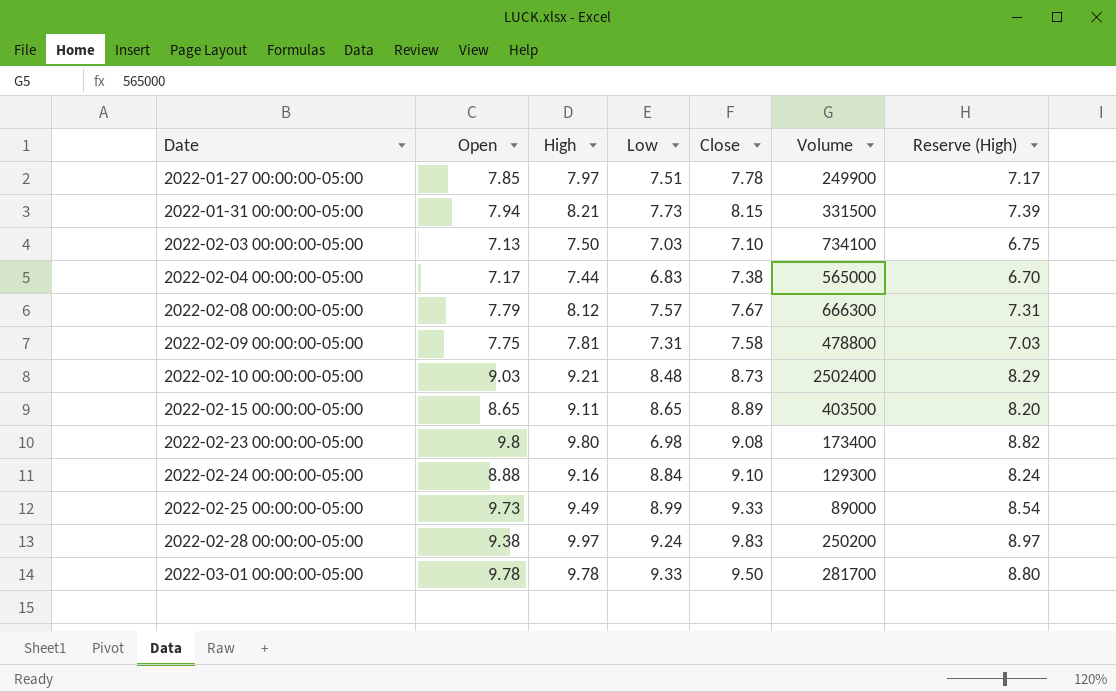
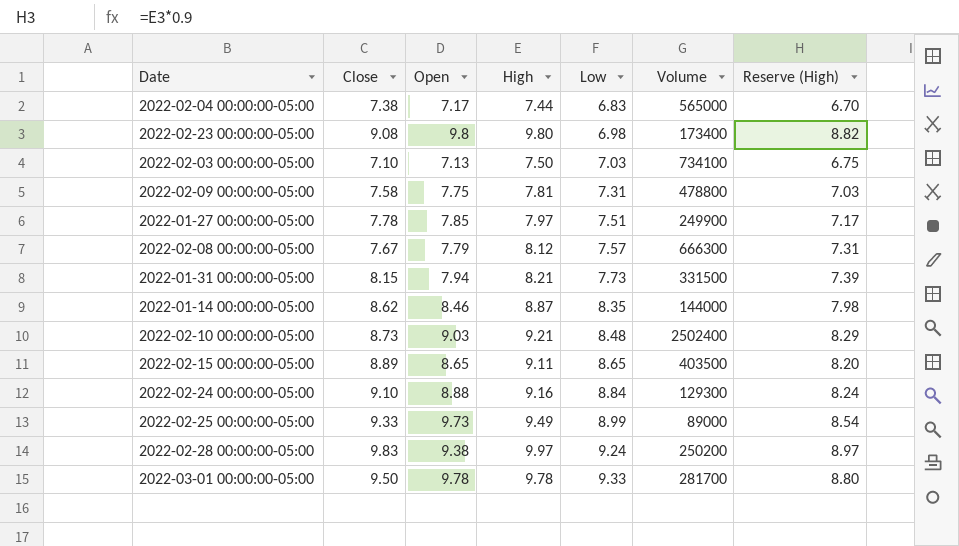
row order: Date ascending -> Low ascending
column Close | position: 5 -> 2
row 2022-01-14 00:00:00-05:00: none -> 8.62 | 8.46 | 8.87 | 8.35 | 144000 | 7.98

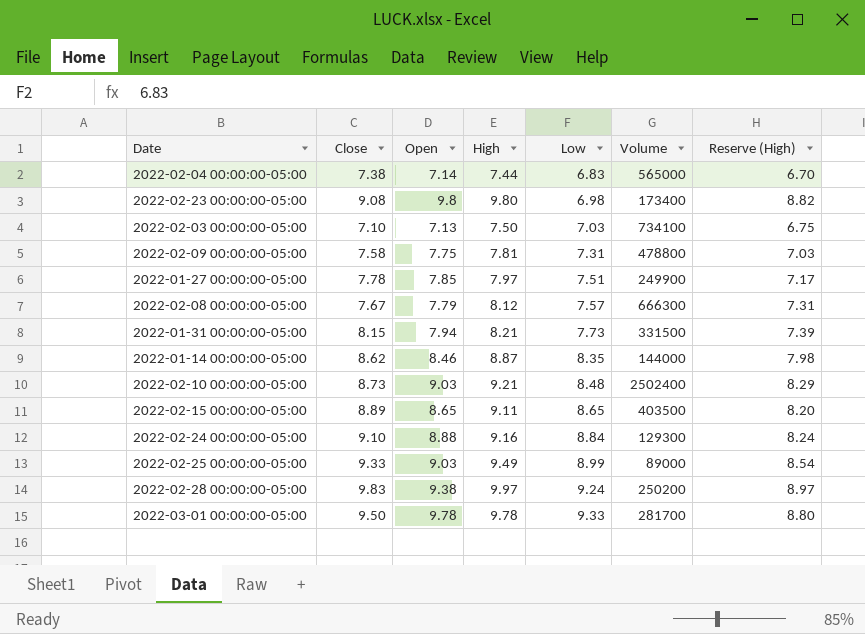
2022-02-04 00:00:00-05:00 | Open: 7.17 -> 7.14
2022-02-25 00:00:00-05:00 | Open: 9.73 -> 9.03

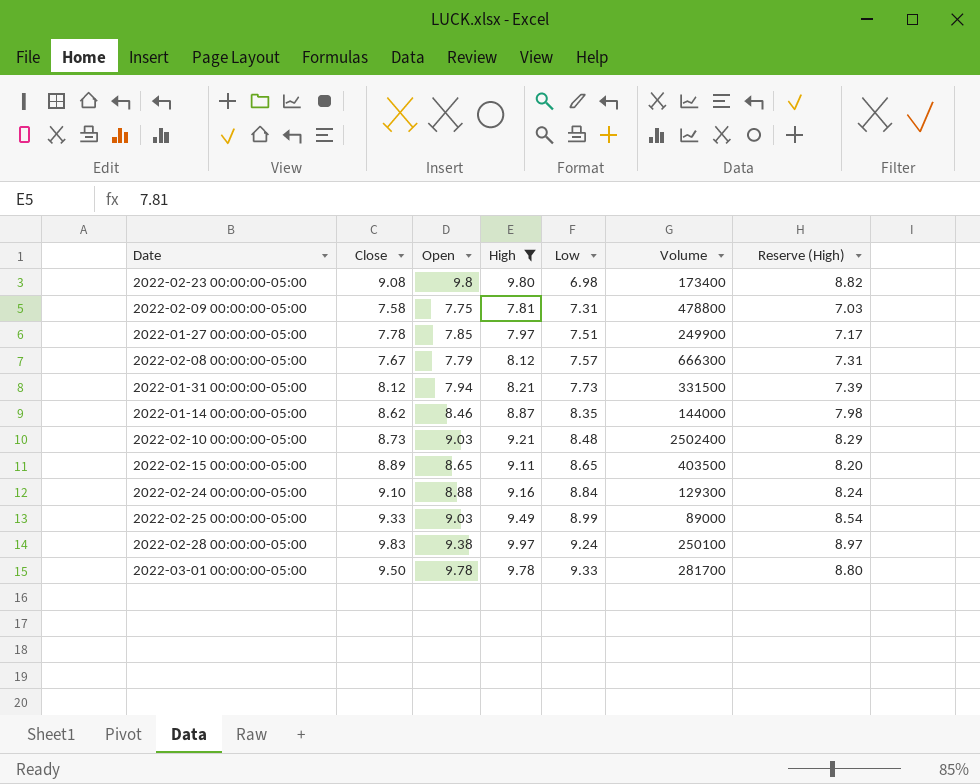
filter: none -> High >= 7.81
2022-01-31 00:00:00-05:00 | Close: 8.15 -> 8.12
2022-02-28 00:00:00-05:00 | Volume: 250200 -> 250100

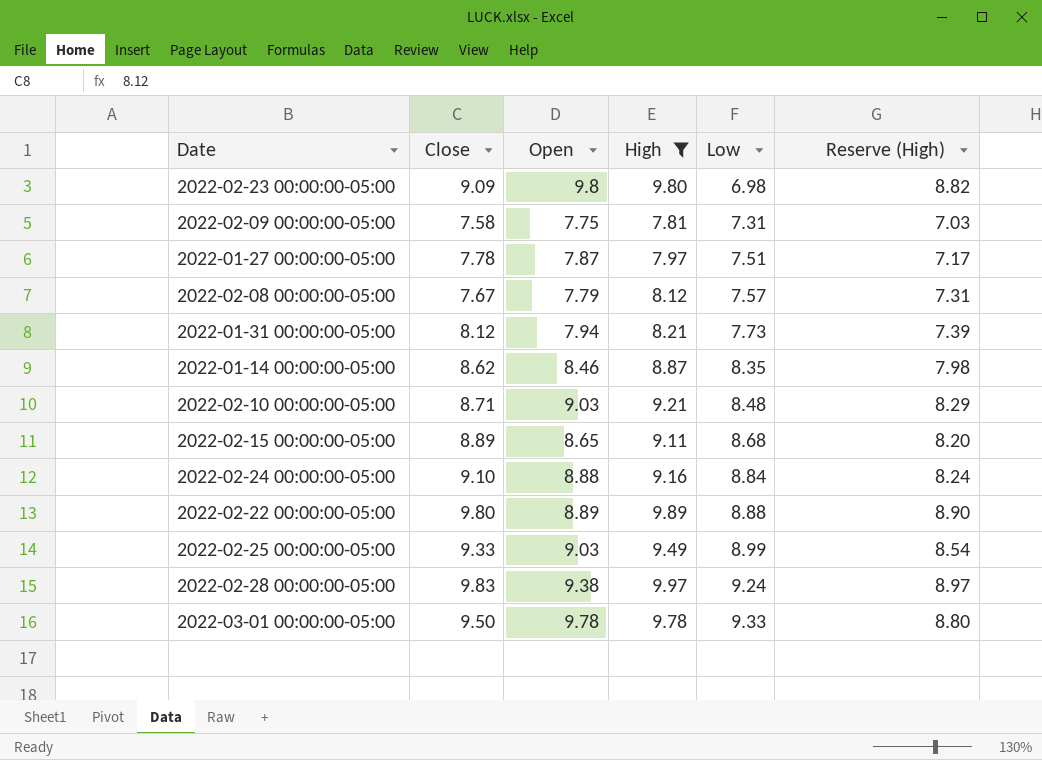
column Volume | position: 6 -> none
2022-02-23 00:00:00-05:00 | Close: 9.08 -> 9.09
2022-01-27 00:00:00-05:00 | Open: 7.85 -> 7.87
2022-02-10 00:00:00-05:00 | Close: 8.73 -> 8.71
2022-02-15 00:00:00-05:00 | Low: 8.65 -> 8.68
row 2022-02-22 00:00:00-05:00: none -> 9.80 | 8.89 | 9.89 | 8.88 | 8.90

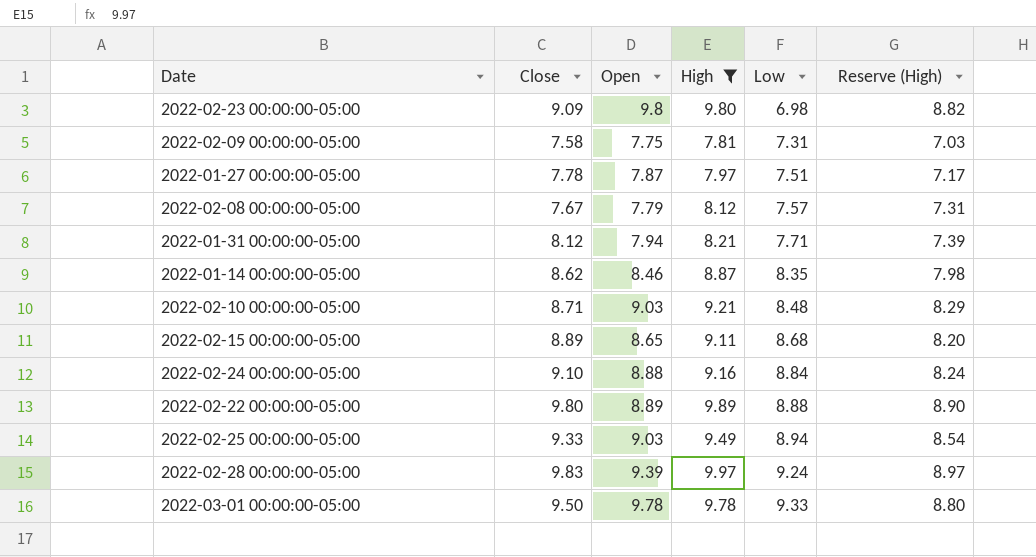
2022-01-31 00:00:00-05:00 | Low: 7.73 -> 7.71
2022-02-25 00:00:00-05:00 | Low: 8.99 -> 8.94
2022-02-28 00:00:00-05:00 | Open: 9.38 -> 9.39

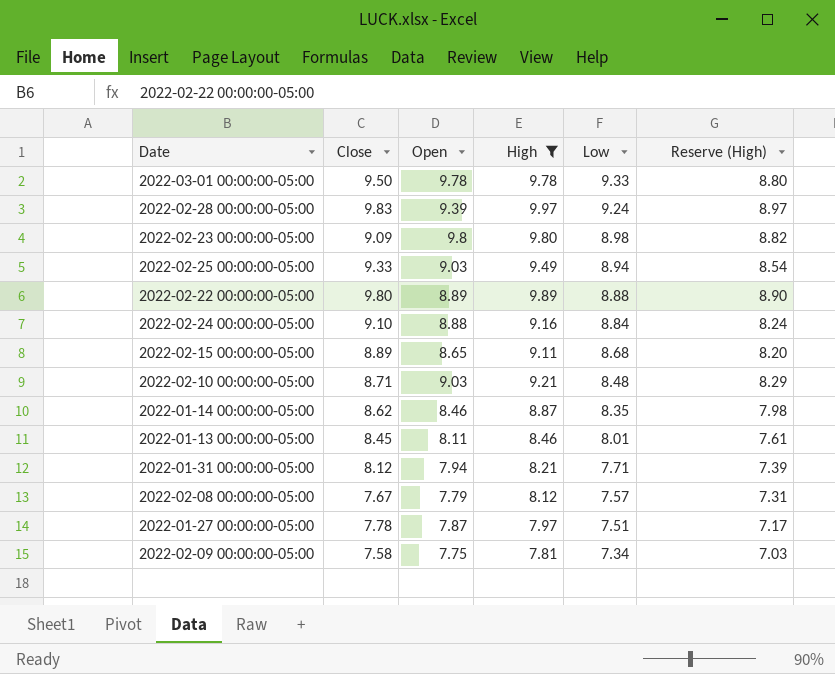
row order: Low ascending -> Low descending
2022-02-23 00:00:00-05:00 | Low: 6.98 -> 8.98
row 2022-01-13 00:00:00-05:00: none -> 8.45 | 8.11 | 8.46 | 8.01 | 7.61
2022-02-09 00:00:00-05:00 | Low: 7.31 -> 7.34

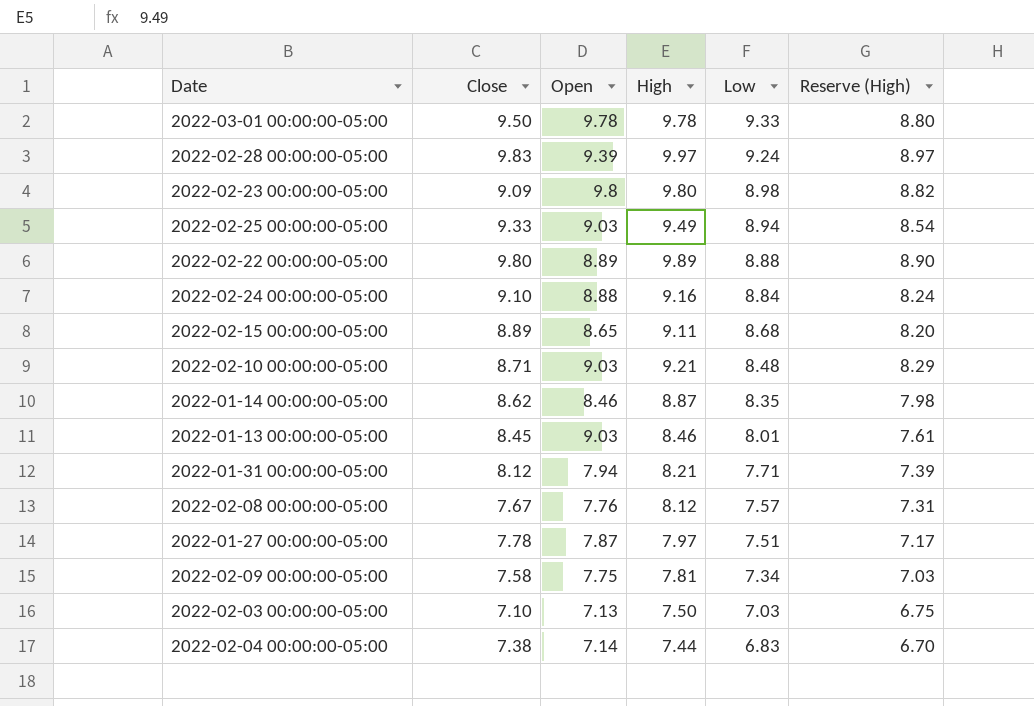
filter: High >= 7.81 -> none
2022-01-13 00:00:00-05:00 | Open: 8.11 -> 9.03
2022-02-08 00:00:00-05:00 | Open: 7.79 -> 7.76

